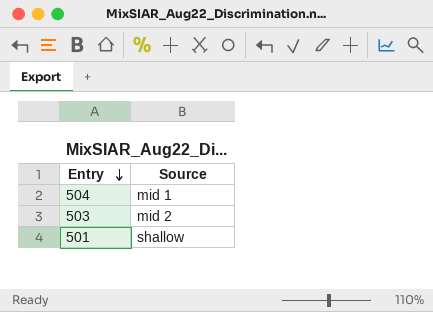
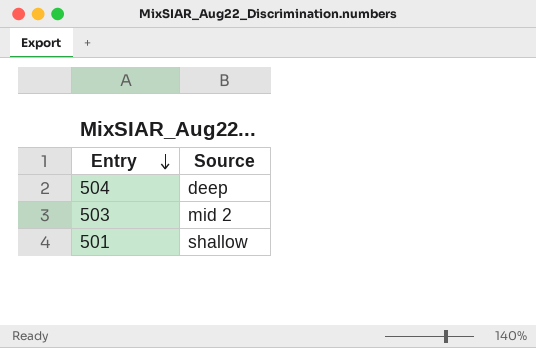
504 | Source: mid 1 -> deep

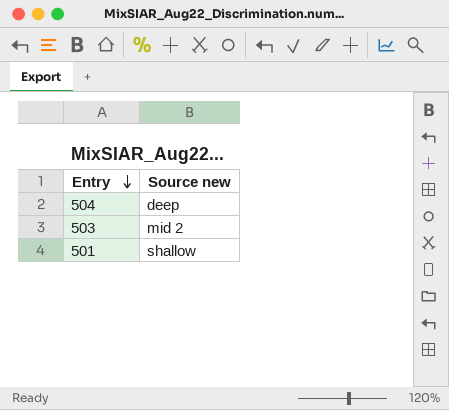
column name: Source -> Source new

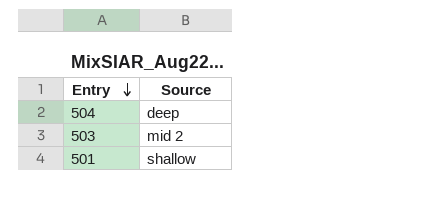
column name: Source new -> Source

